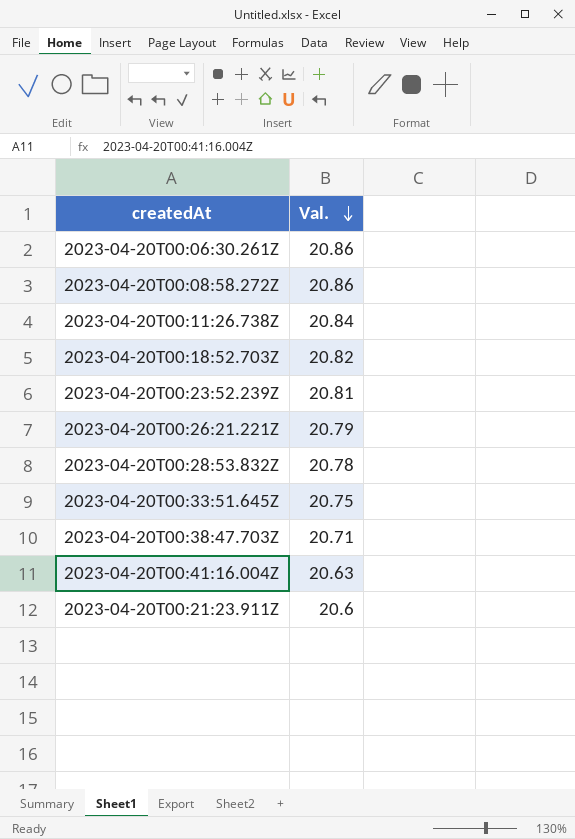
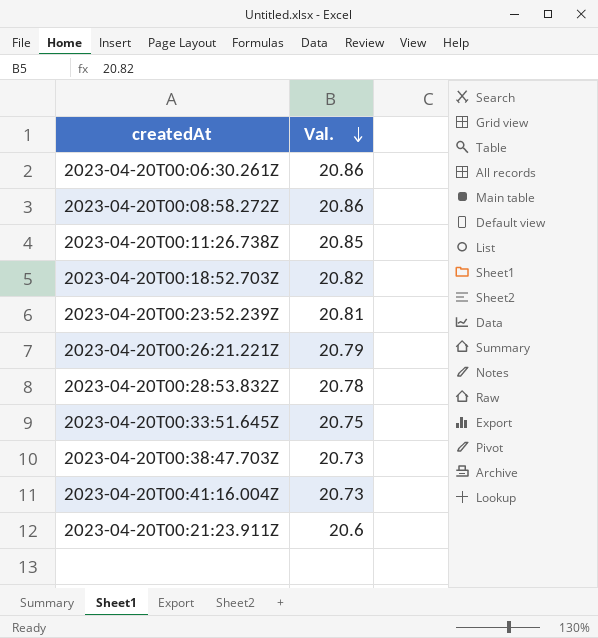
2023-04-20T00:11:26.738Z | Val.: 20.84 -> 20.85
2023-04-20T00:38:47.703Z | Val.: 20.71 -> 20.73
2023-04-20T00:41:16.004Z | Val.: 20.63 -> 20.73

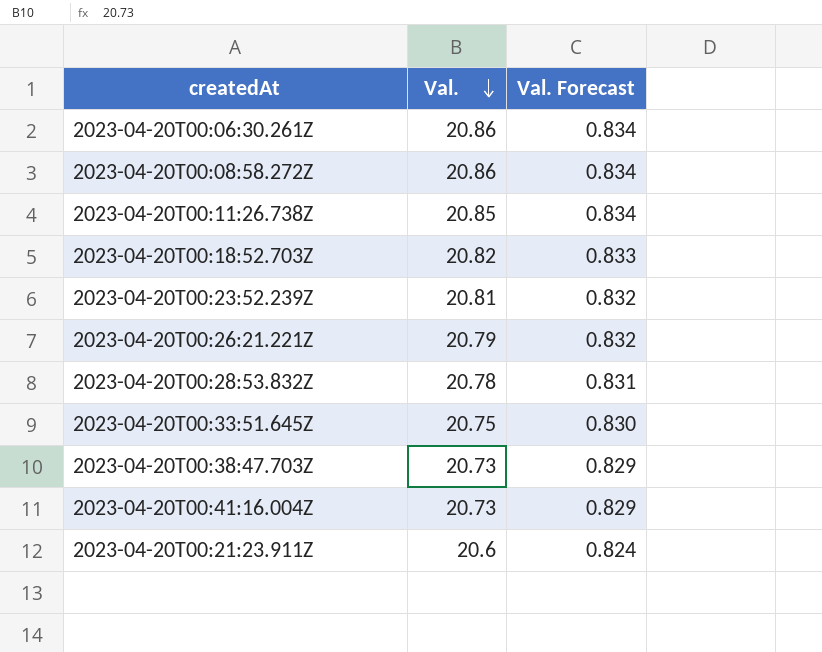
column Val. Forecast | formula: none -> [Val.] * 0.04

